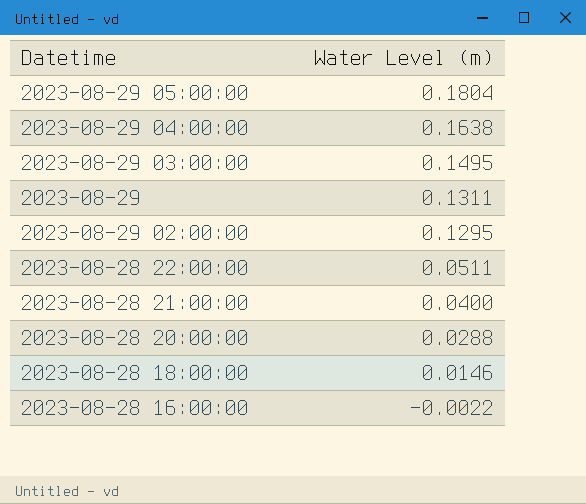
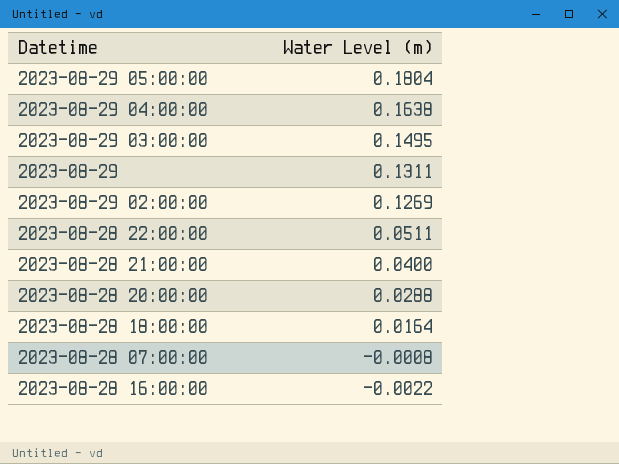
2023-08-29 02:00:00 | Water Level (m): 0.1295 -> 0.1269
2023-08-28 18:00:00 | Water Level (m): 0.0146 -> 0.0164
row 2023-08-28 07:00:00: none -> -0.0008

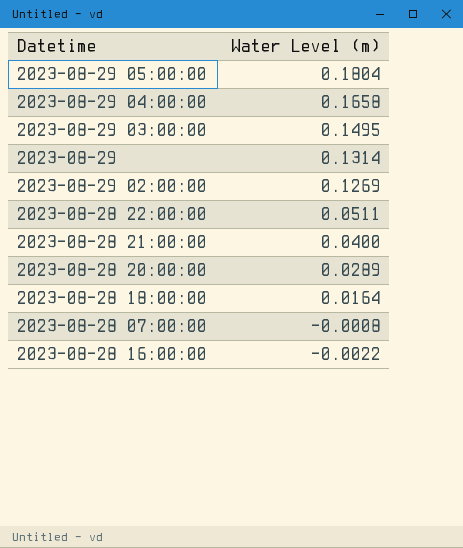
2023-08-29 04:00:00 | Water Level (m): 0.1638 -> 0.1658
2023-08-29 | Water Level (m): 0.1311 -> 0.1314
2023-08-28 20:00:00 | Water Level (m): 0.0288 -> 0.0289

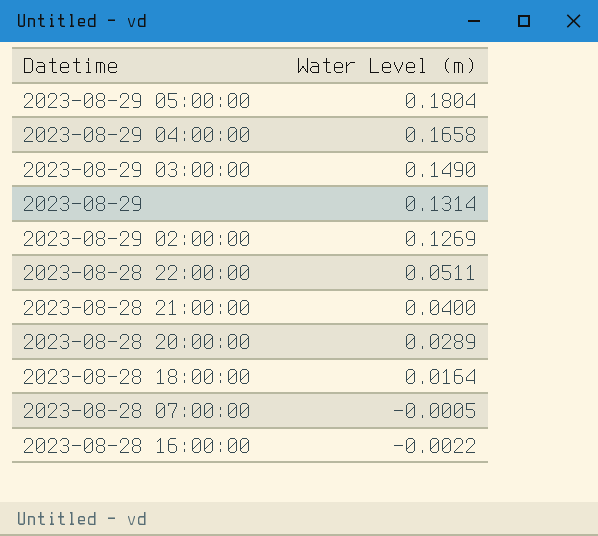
2023-08-29 03:00:00 | Water Level (m): 0.1495 -> 0.1490
2023-08-28 07:00:00 | Water Level (m): -0.0008 -> -0.0005

